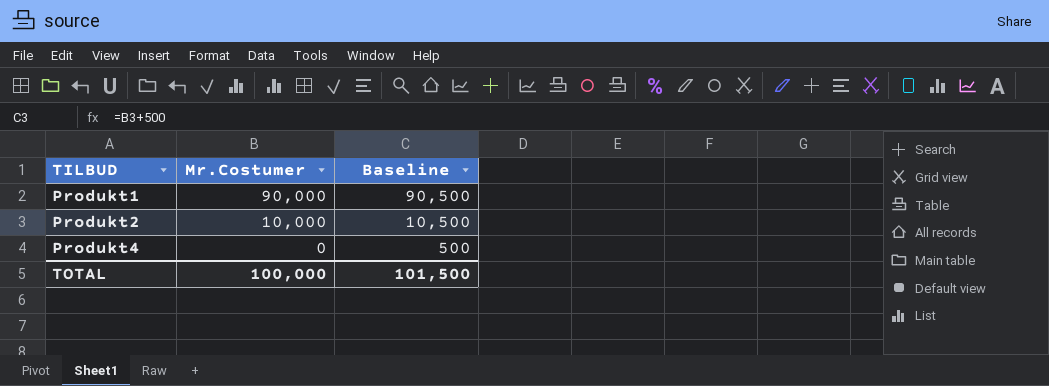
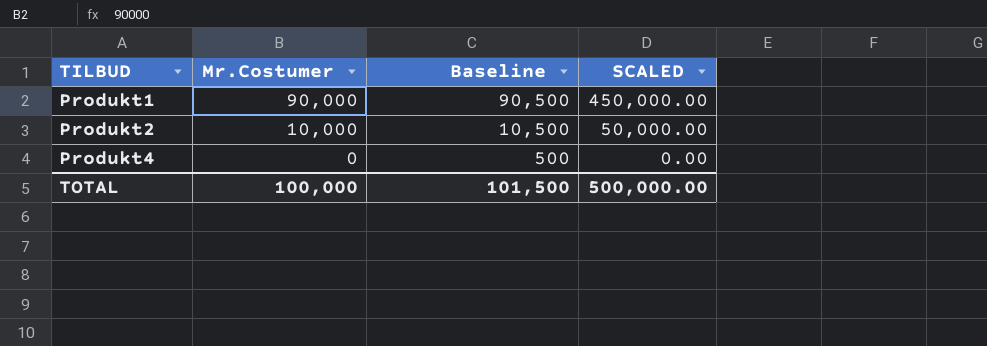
column SCALED | formula: none -> [Mr.Costumer] * 5

